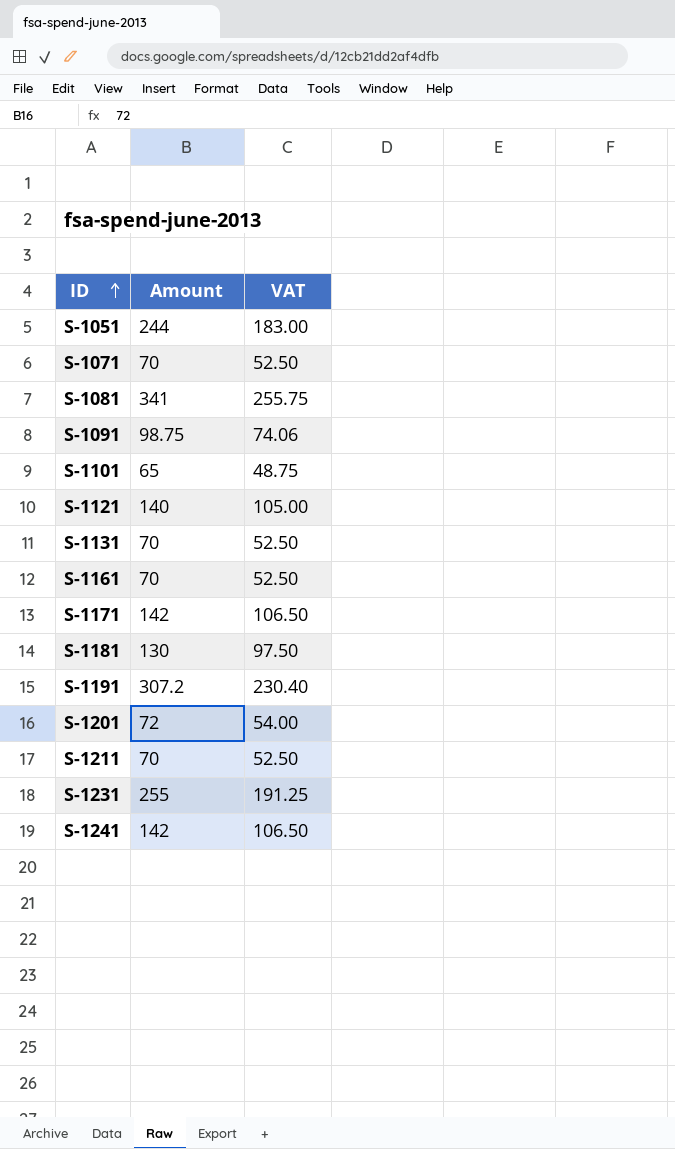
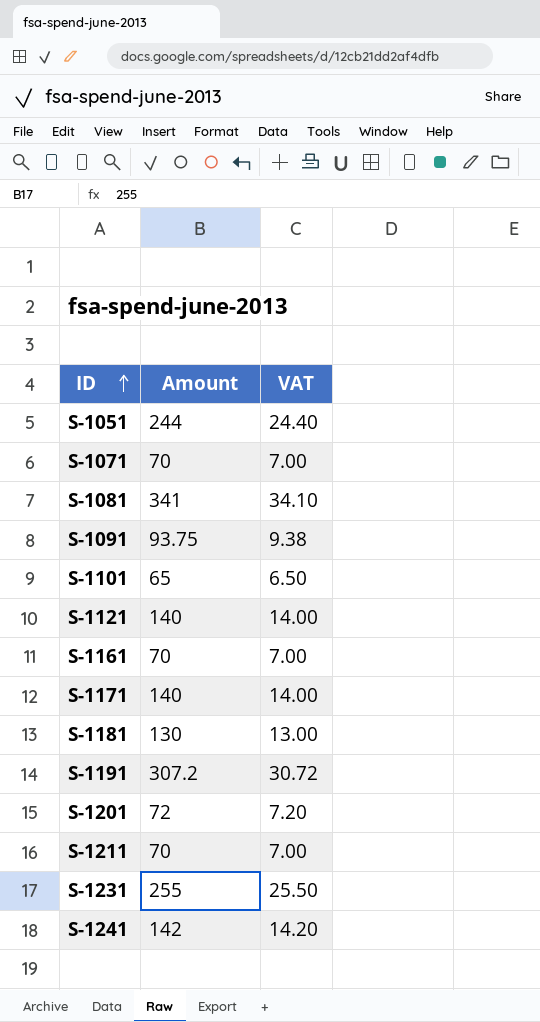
column VAT | formula: [Amount] * 0.75 -> [Amount] * 0.1
row S-1131: 70 | 52.50 -> none
S-1091 | Amount: 98.75 -> 93.75
S-1171 | Amount: 142 -> 140

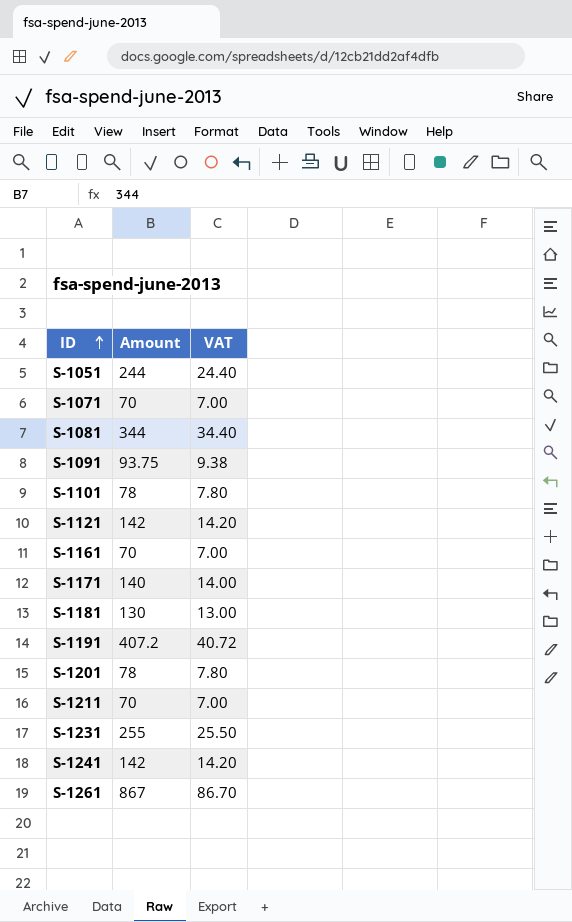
S-1081 | Amount: 341 -> 344
S-1081 | VAT: 34.10 -> 34.40
S-1101 | Amount: 65 -> 78
S-1101 | VAT: 6.50 -> 7.80
S-1121 | Amount: 140 -> 142
S-1121 | VAT: 14.00 -> 14.20
S-1191 | Amount: 307.2 -> 407.2
S-1191 | VAT: 30.72 -> 40.72
S-1201 | Amount: 72 -> 78
S-1201 | VAT: 7.20 -> 7.80
row S-1261: none -> 867 | 86.70

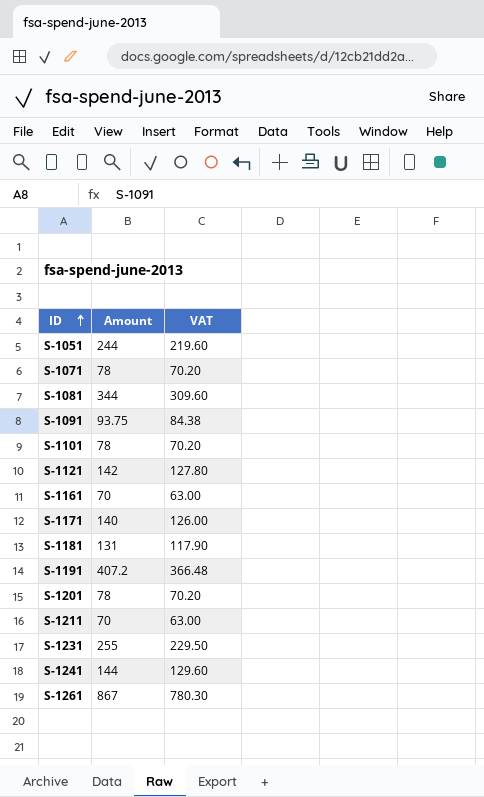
column VAT | formula: [Amount] * 0.1 -> [Amount] * 0.9
S-1071 | Amount: 70 -> 78
S-1181 | Amount: 130 -> 131
S-1241 | Amount: 142 -> 144

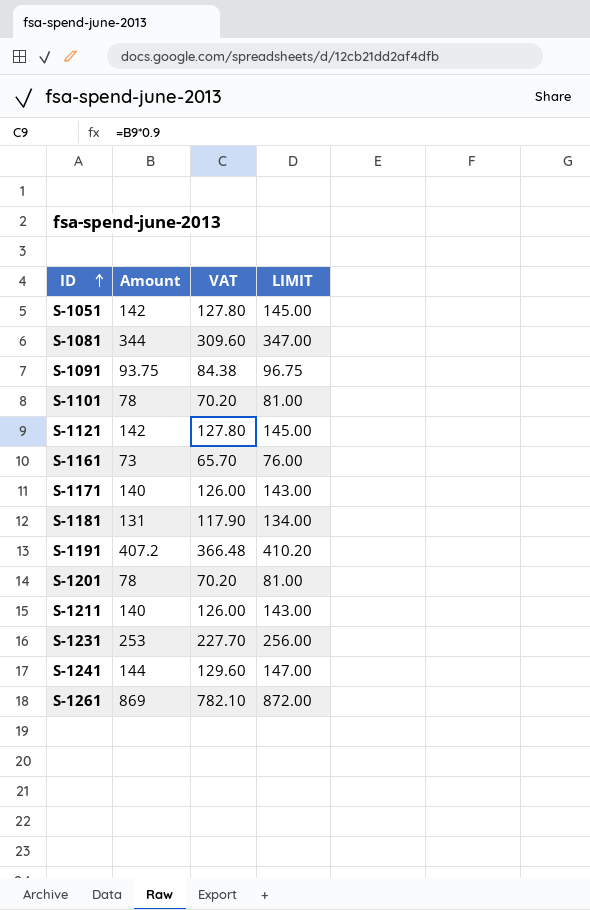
column LIMIT | formula: none -> [Amount] + 3
row S-1071: 78 | 70.20 -> none
S-1051 | Amount: 244 -> 142
S-1051 | VAT: 219.60 -> 127.80
S-1161 | Amount: 70 -> 73
S-1161 | VAT: 63.00 -> 65.70
S-1211 | Amount: 70 -> 140
S-1211 | VAT: 63.00 -> 126.00
S-1231 | Amount: 255 -> 253
S-1231 | VAT: 229.50 -> 227.70
S-1261 | Amount: 867 -> 869
S-1261 | VAT: 780.30 -> 782.10

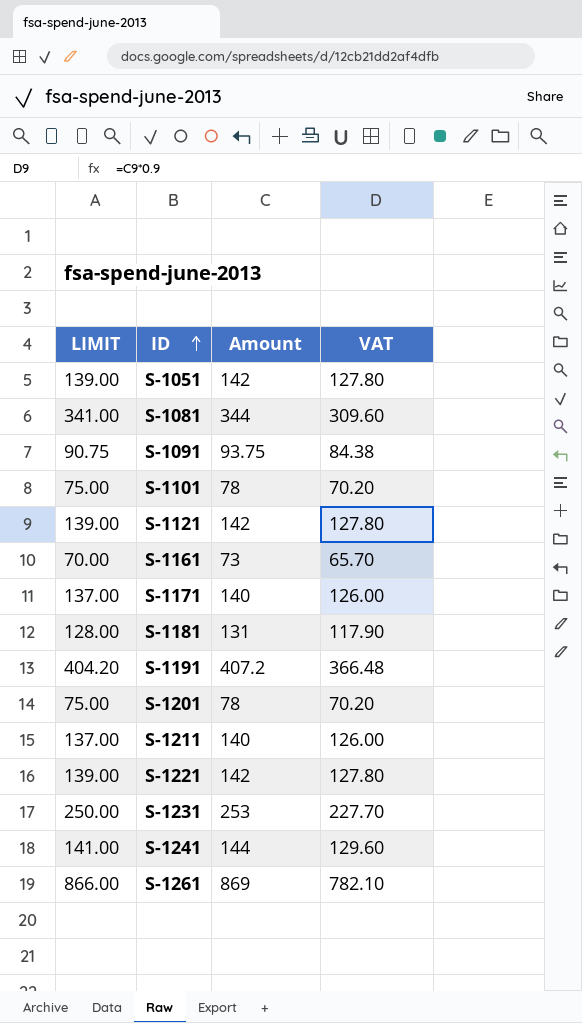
column LIMIT | formula: [Amount] + 3 -> [Amount] - 3
column LIMIT | position: 4 -> 1
row S-1221: none -> 139.00 | 142 | 127.80

